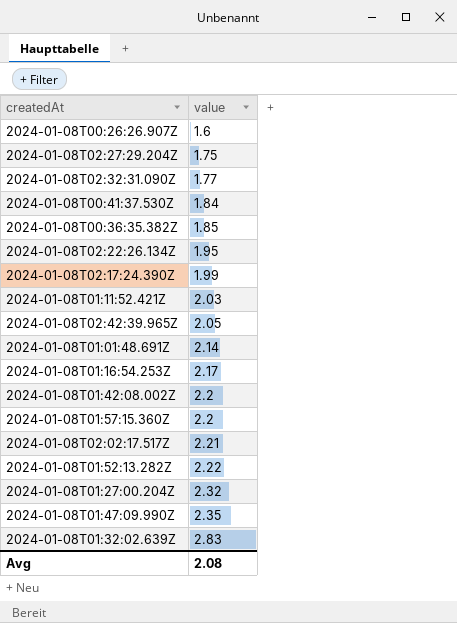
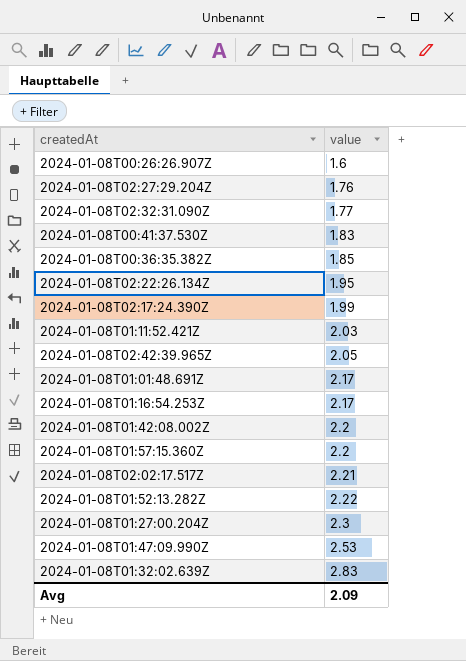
2024-01-08T02:27:29.204Z | value: 1.75 -> 1.76
2024-01-08T00:41:37.530Z | value: 1.84 -> 1.83
2024-01-08T01:01:48.691Z | value: 2.14 -> 2.17
2024-01-08T01:27:00.204Z | value: 2.32 -> 2.3
2024-01-08T01:47:09.990Z | value: 2.35 -> 2.53
Avg | value: 2.08 -> 2.09

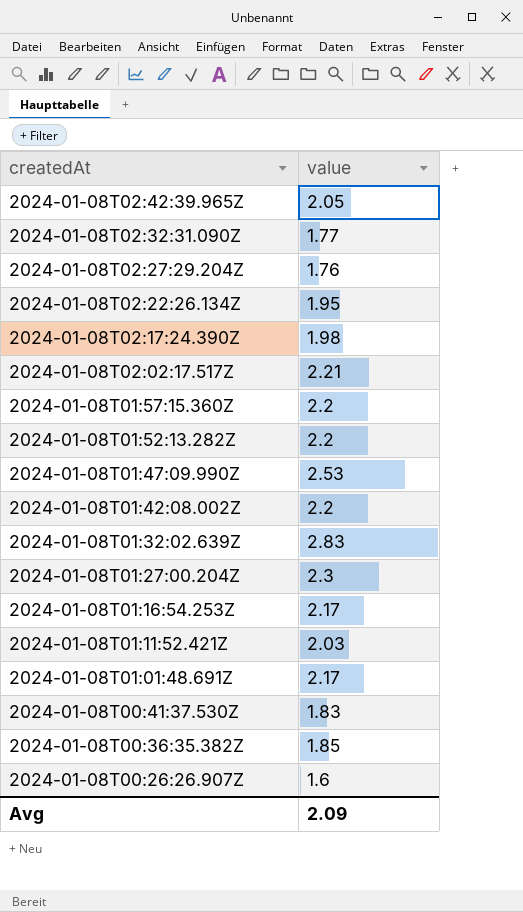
row order: value ascending -> createdAt descending
2024-01-08T02:17:24.390Z | value: 1.99 -> 1.98
2024-01-08T01:52:13.282Z | value: 2.22 -> 2.2

